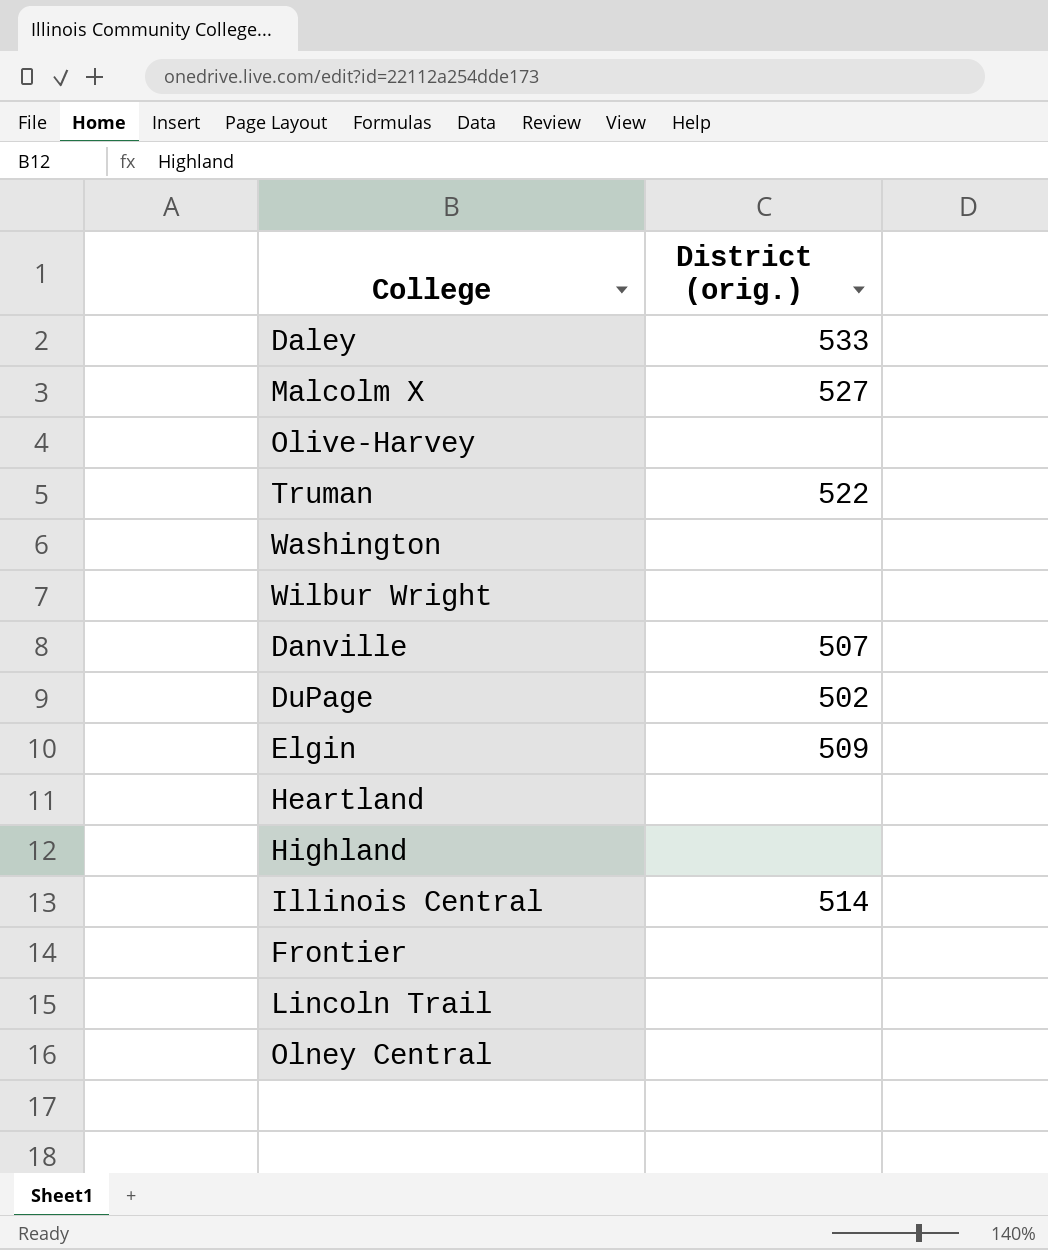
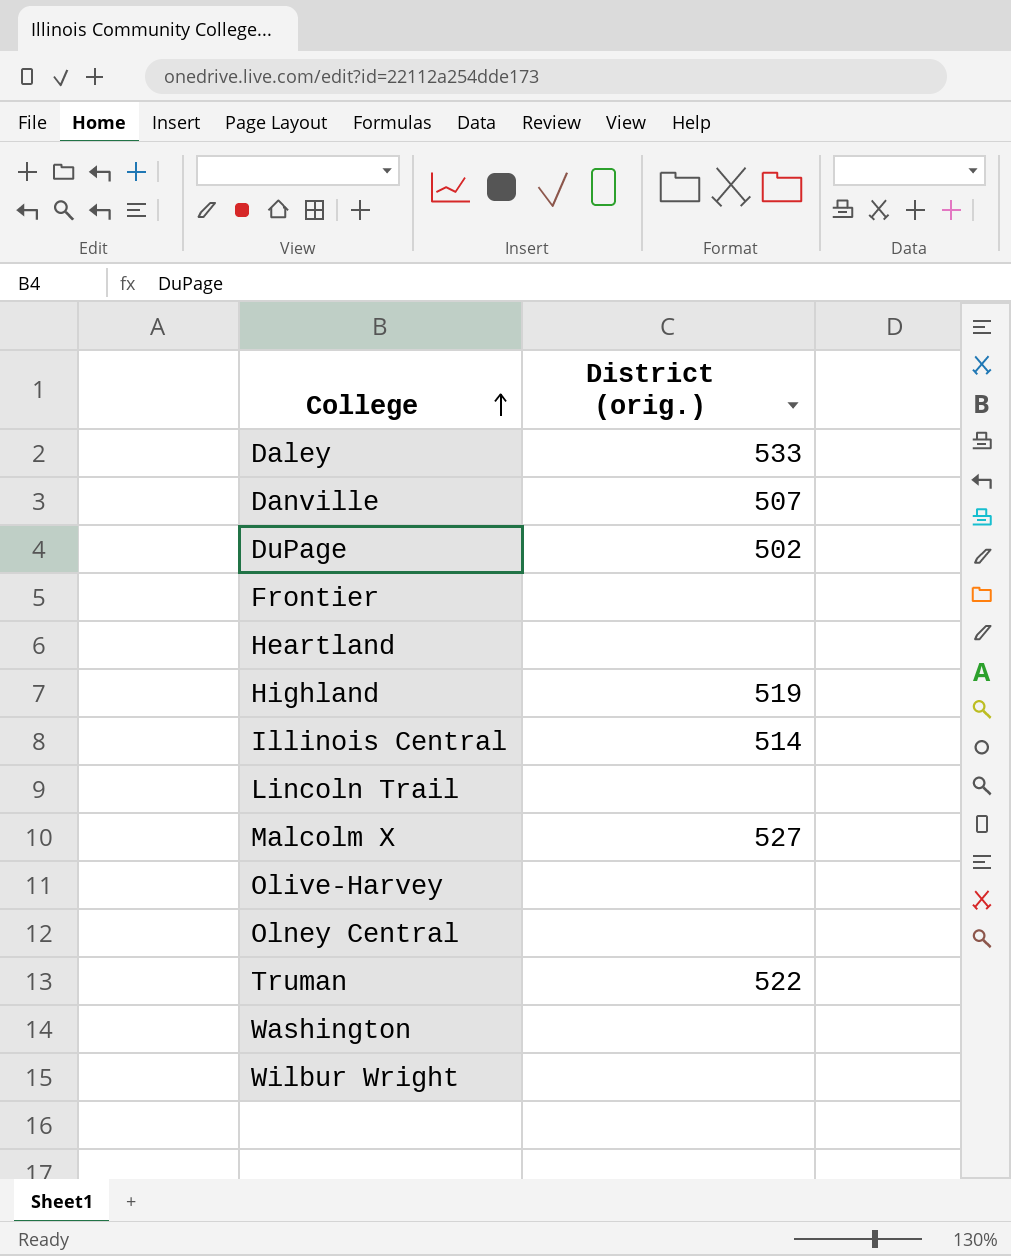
row order: none -> College ascending
row Elgin: 509 -> none
Highland | District (orig.): none -> 519

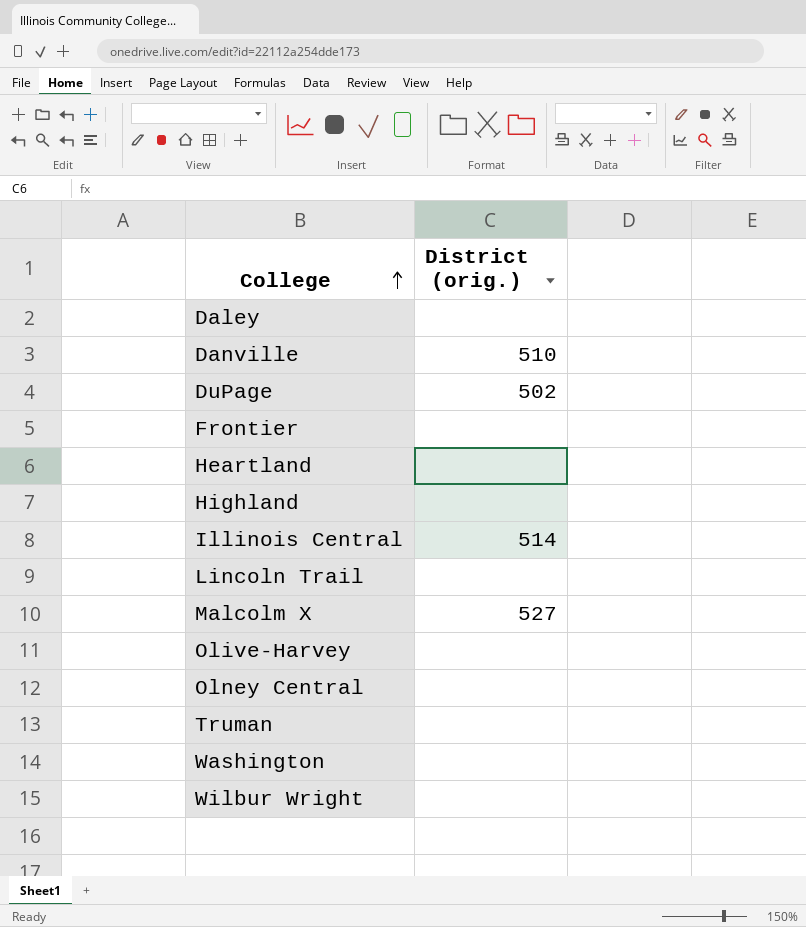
Daley | District (orig.): 533 -> none
Danville | District (orig.): 507 -> 510
Highland | District (orig.): 519 -> none
Truman | District (orig.): 522 -> none

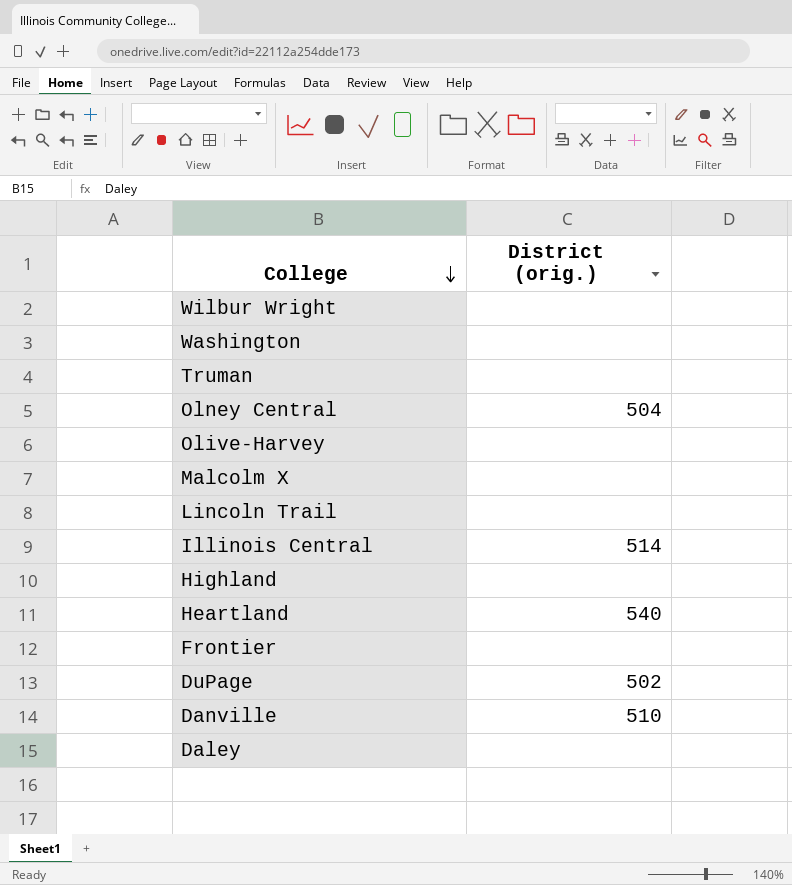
row order: College ascending -> College descending
Olney Central | District (orig.): none -> 504
Malcolm X | District (orig.): 527 -> none
Heartland | District (orig.): none -> 540

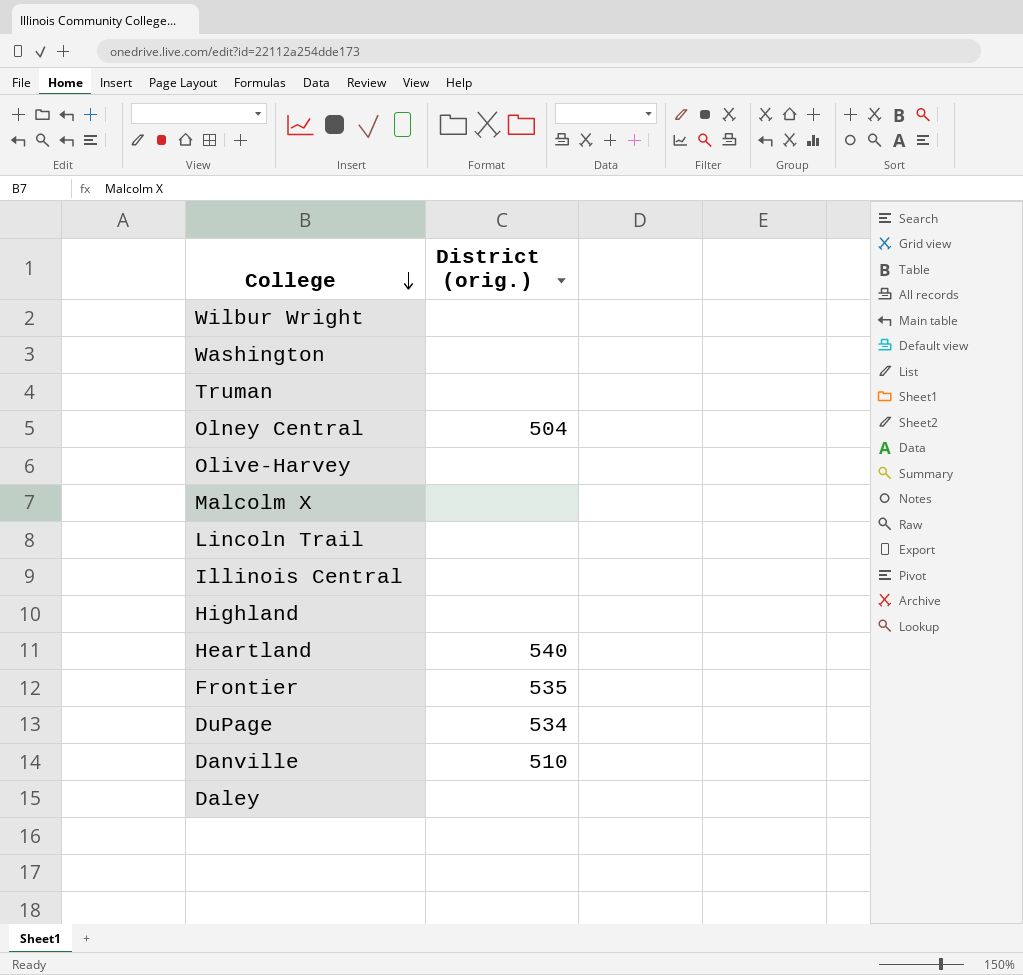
Illinois Central | District (orig.): 514 -> none
Frontier | District (orig.): none -> 535
DuPage | District (orig.): 502 -> 534

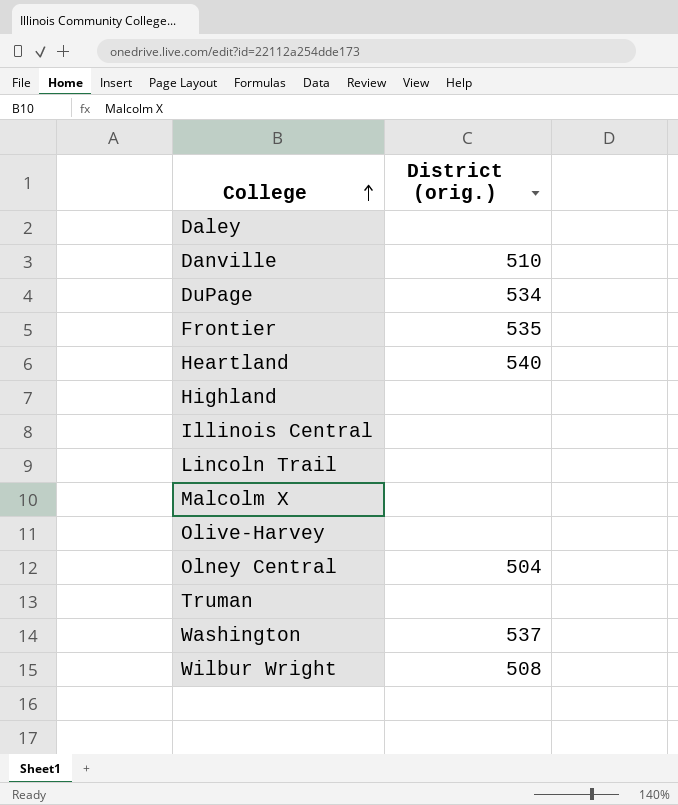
row order: College descending -> College ascending
Washington | District (orig.): none -> 537
Wilbur Wright | District (orig.): none -> 508

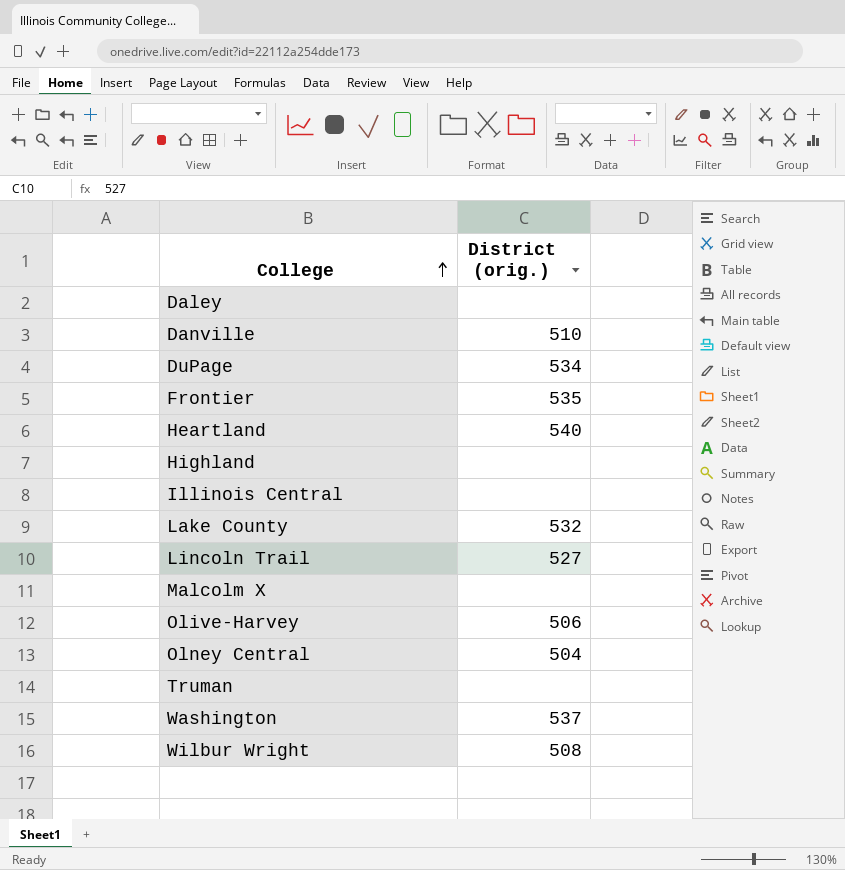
row Lake County: none -> 532
Lincoln Trail | District (orig.): none -> 527
Olive-Harvey | District (orig.): none -> 506

